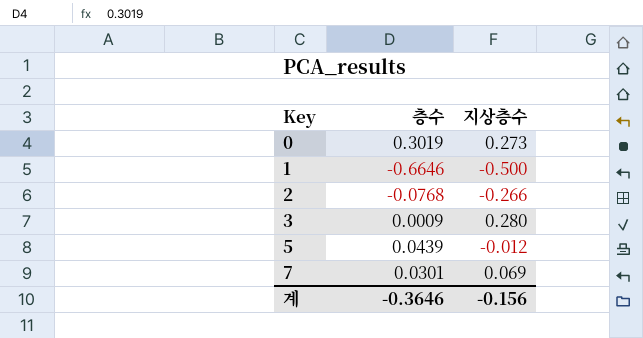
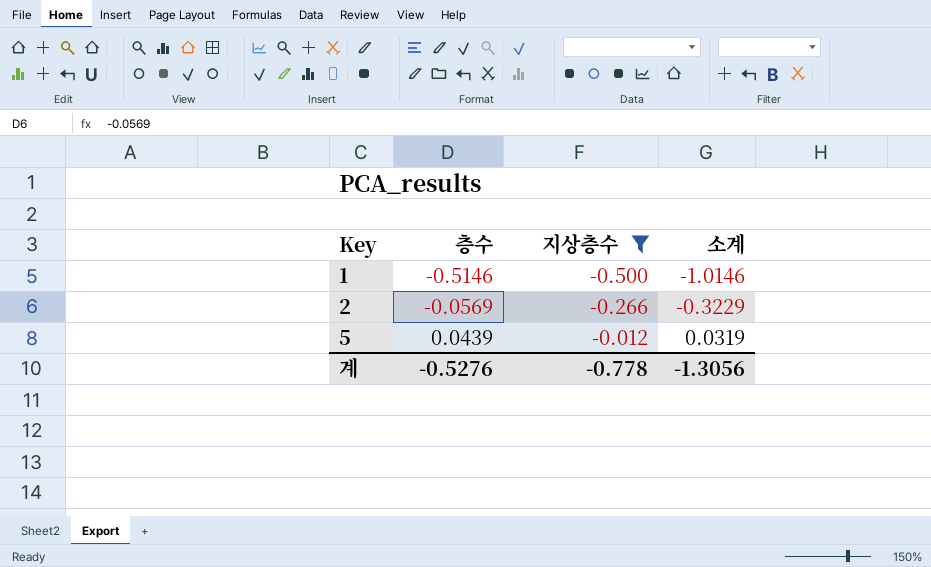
filter: none -> 지상층수 <= -0.012
column 소계 | formula: none -> [층수] + [지상층수]
1 | 층수: -0.6646 -> -0.5146
2 | 층수: -0.0768 -> -0.0569
계 | 층수: -0.3646 -> -0.5276
계 | 지상층수: -0.156 -> -0.778

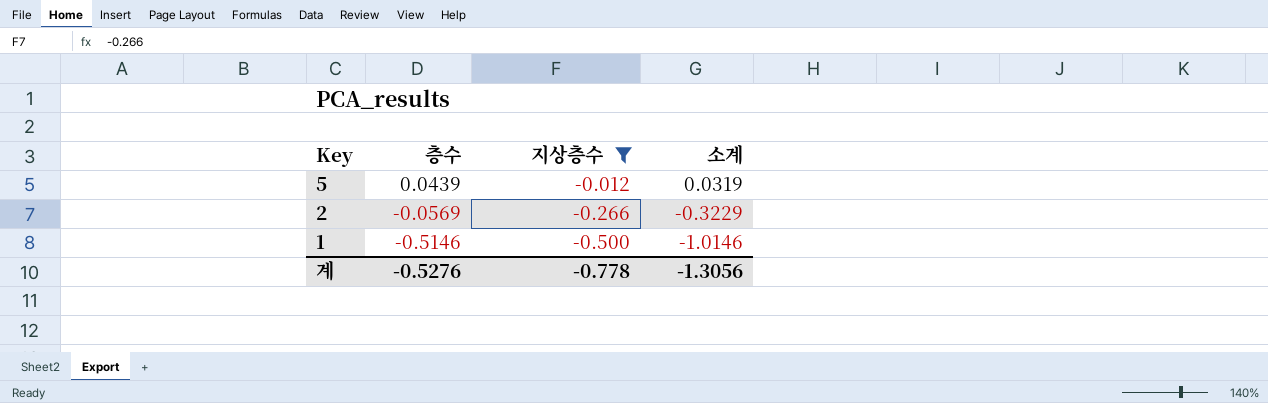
row order: Key ascending -> Key descending

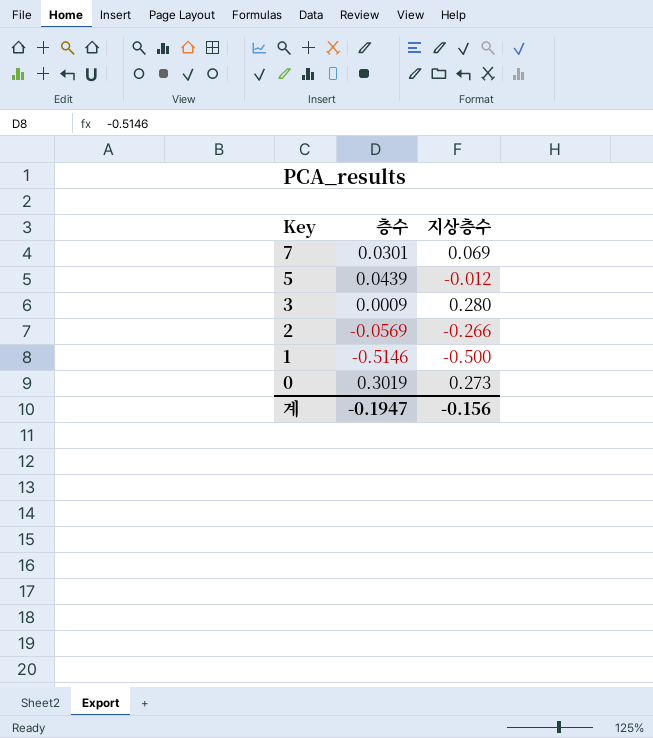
filter: 지상층수 <= -0.012 -> none
column 소계 | formula: [층수] + [지상층수] -> none
계 | 층수: -0.5276 -> -0.1947
계 | 지상층수: -0.778 -> -0.156

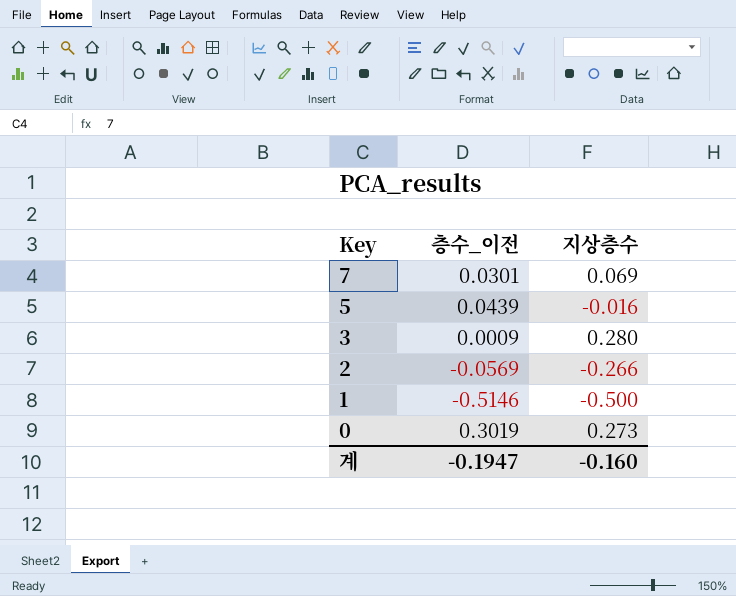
column name: 층수 -> 층수_이전
5 | 지상층수: -0.012 -> -0.016
계 | 지상층수: -0.156 -> -0.160

